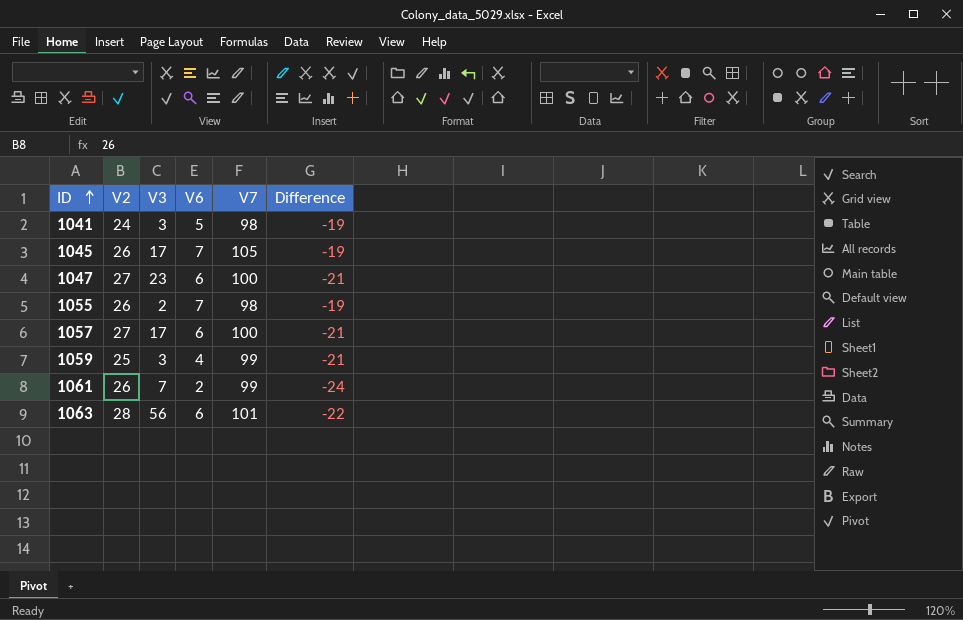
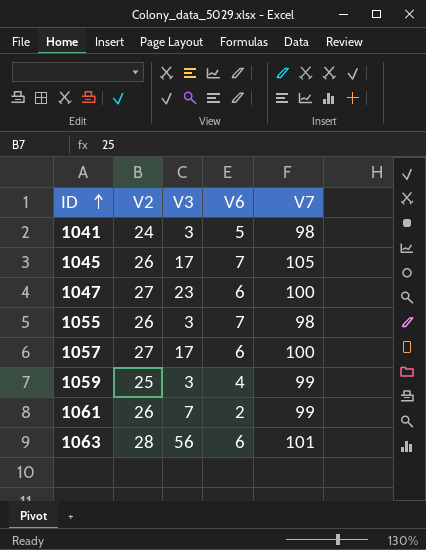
column Difference | formula: [V6] - [V2] -> none
1055 | V3: 2 -> 3

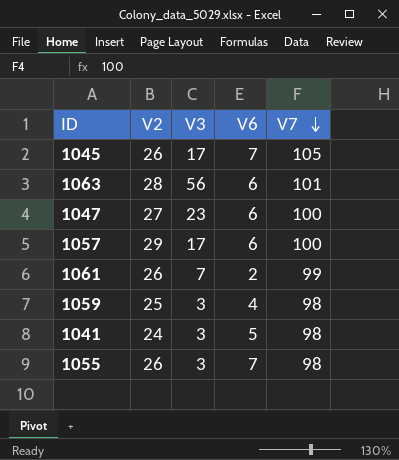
row order: ID ascending -> V7 descending
1057 | V2: 27 -> 29
1059 | V7: 99 -> 98

